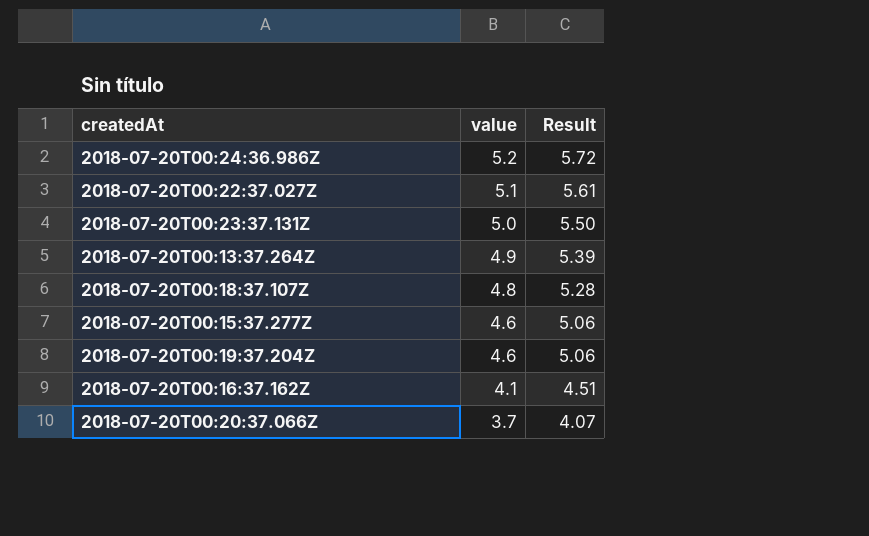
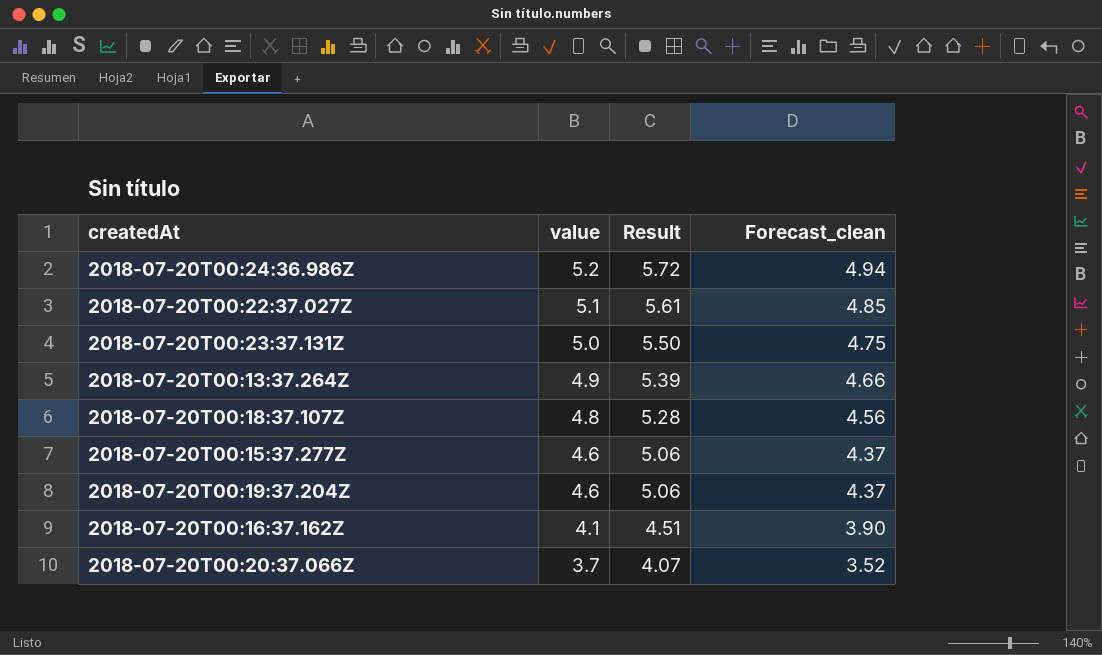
column Forecast_clean | formula: none -> [value] * 0.95

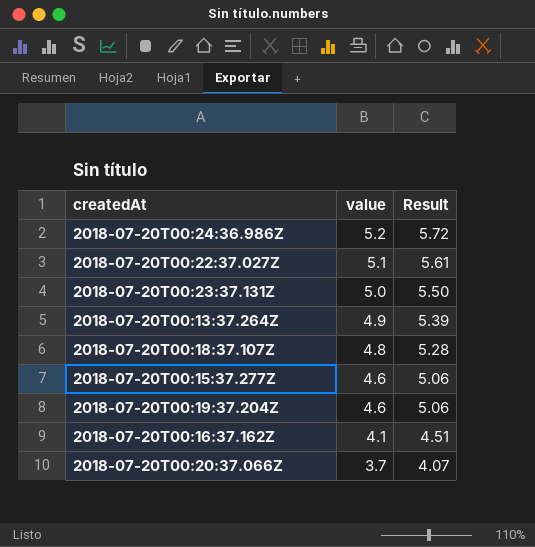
column Forecast_clean | formula: [value] * 0.95 -> none

